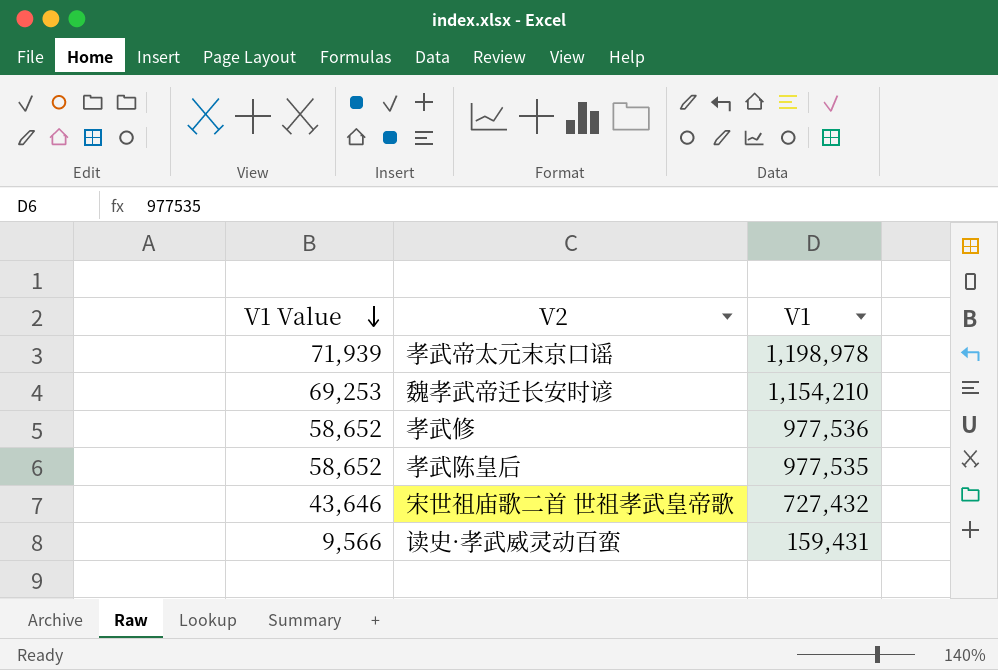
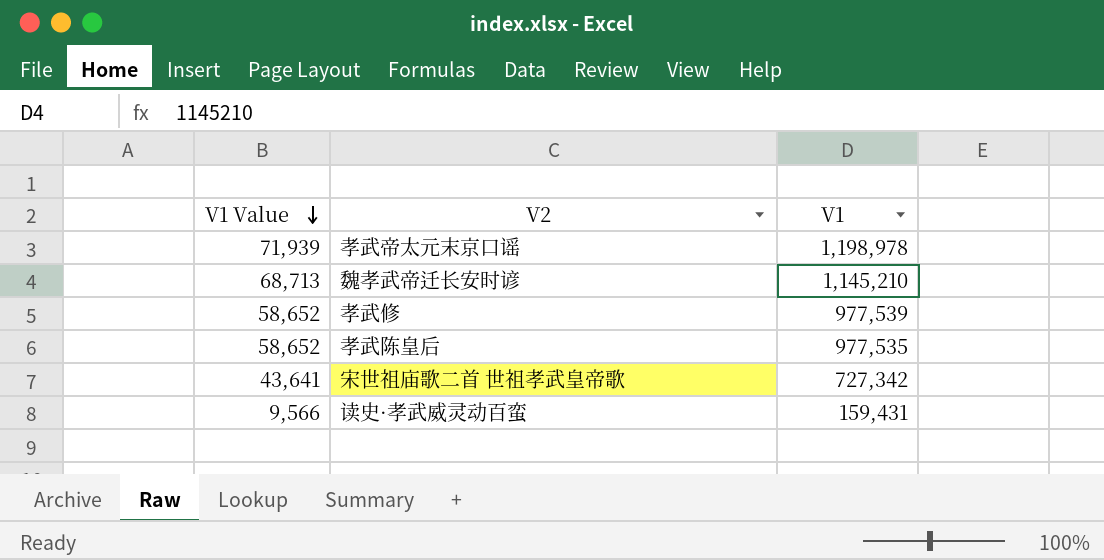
魏孝武帝迁长安时谚 | V1 Value: 69,253 -> 68,713
魏孝武帝迁长安时谚 | V1: 1,154,210 -> 1,145,210
孝武修 | V1: 977,536 -> 977,539
宋世祖庙歌二首 世祖孝武皇帝歌 | V1 Value: 43,646 -> 43,641
宋世祖庙歌二首 世祖孝武皇帝歌 | V1: 727,432 -> 727,342

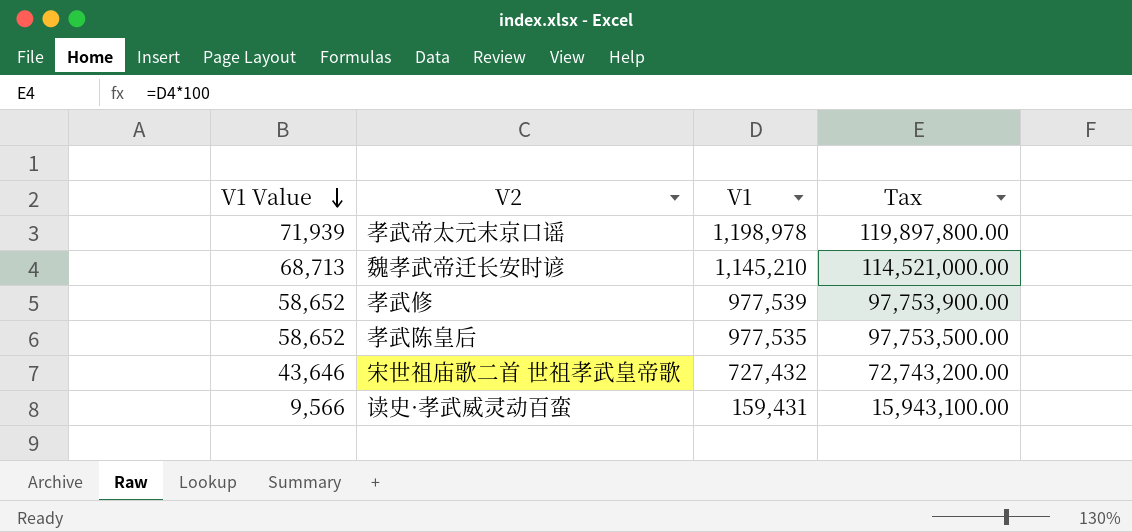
column Tax | formula: none -> [V1] * 100
宋世祖庙歌二首 世祖孝武皇帝歌 | V1 Value: 43,641 -> 43,646
宋世祖庙歌二首 世祖孝武皇帝歌 | V1: 727,342 -> 727,432

